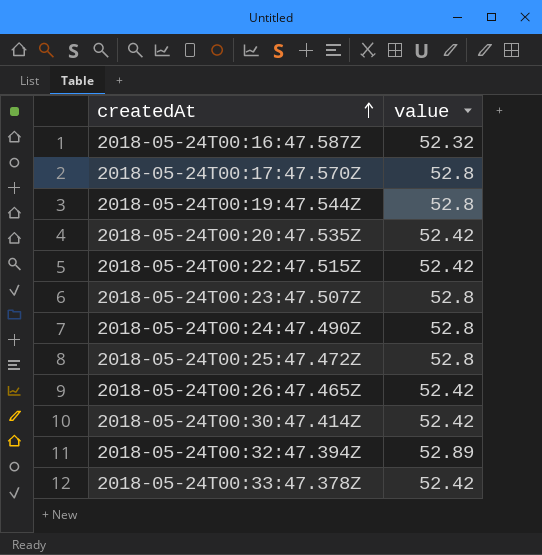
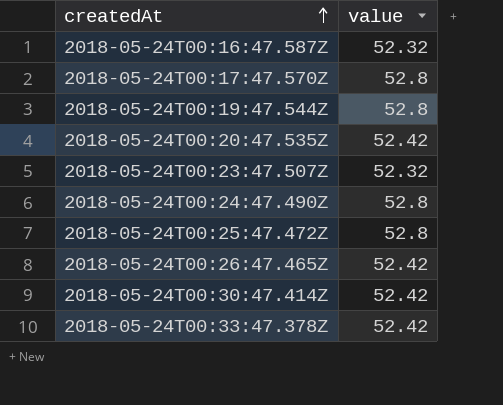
row 2018-05-24T00:22:47.515Z: 52.42 -> none
row 2018-05-24T00:32:47.394Z: 52.89 -> none
2018-05-24T00:23:47.507Z | value: 52.8 -> 52.32

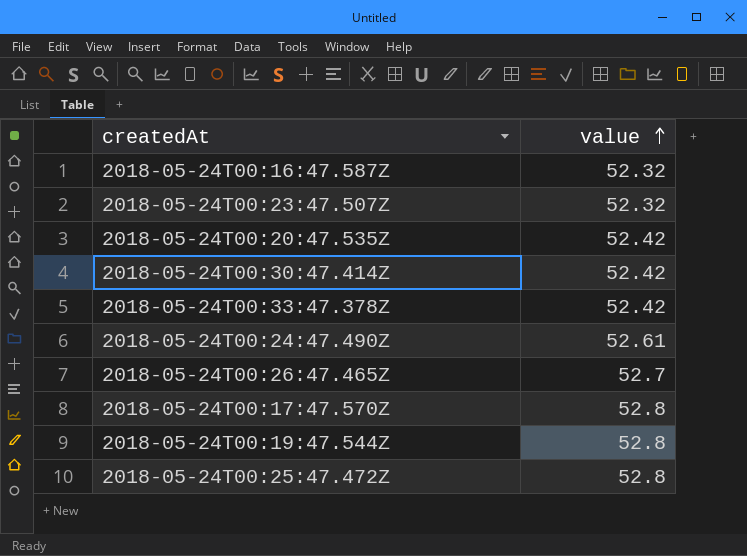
row order: createdAt ascending -> value ascending
2018-05-24T00:24:47.490Z | value: 52.8 -> 52.61
2018-05-24T00:26:47.465Z | value: 52.42 -> 52.7

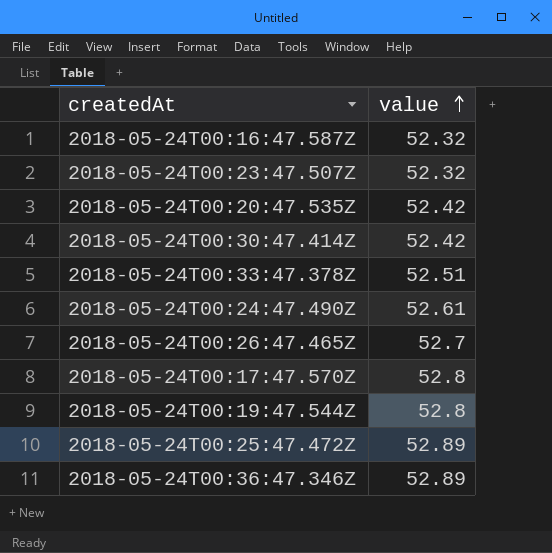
2018-05-24T00:33:47.378Z | value: 52.42 -> 52.51
2018-05-24T00:25:47.472Z | value: 52.8 -> 52.89
row 2018-05-24T00:36:47.346Z: none -> 52.89

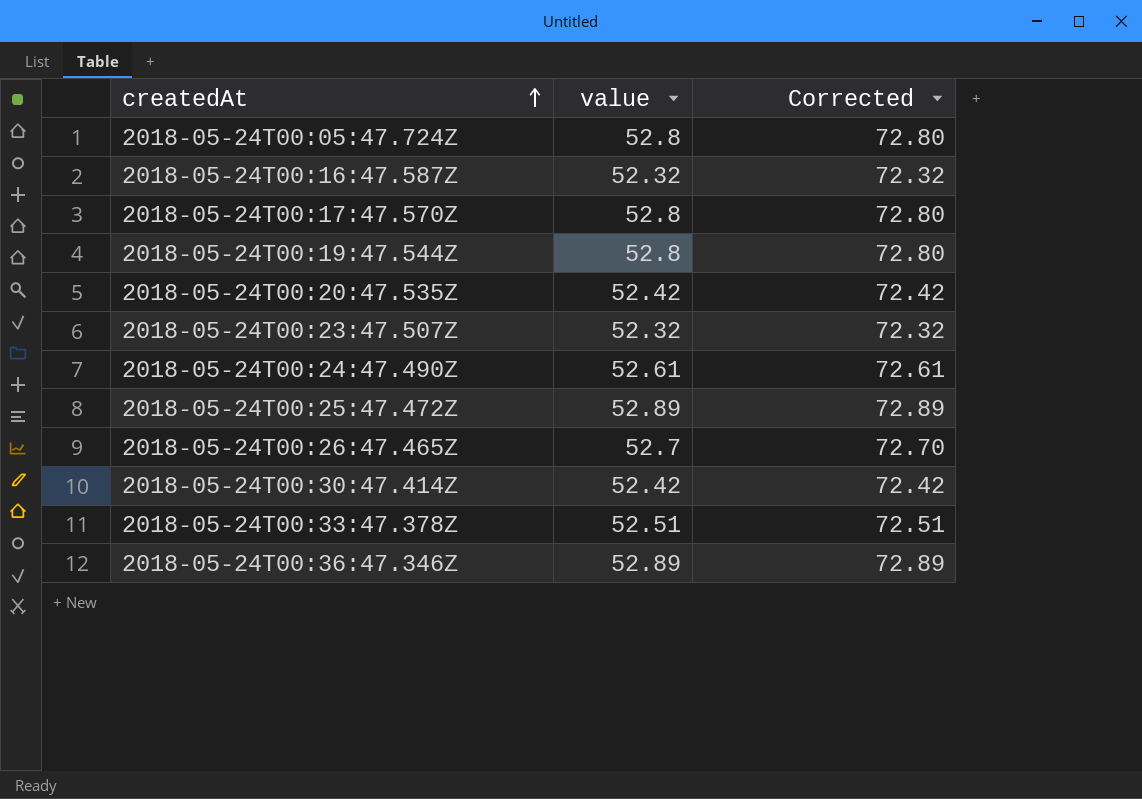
row order: value ascending -> createdAt ascending
column Corrected | formula: none -> [value] + 20
row 2018-05-24T00:05:47.724Z: none -> 52.8 | 72.80

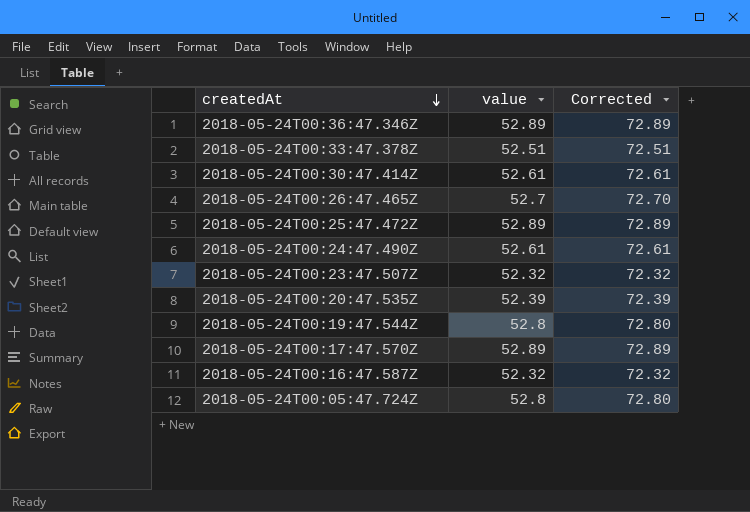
row order: createdAt ascending -> createdAt descending
2018-05-24T00:30:47.414Z | value: 52.42 -> 52.61
2018-05-24T00:30:47.414Z | Corrected: 72.42 -> 72.61
2018-05-24T00:20:47.535Z | value: 52.42 -> 52.39
2018-05-24T00:20:47.535Z | Corrected: 72.42 -> 72.39
2018-05-24T00:17:47.570Z | value: 52.8 -> 52.89
2018-05-24T00:17:47.570Z | Corrected: 72.80 -> 72.89

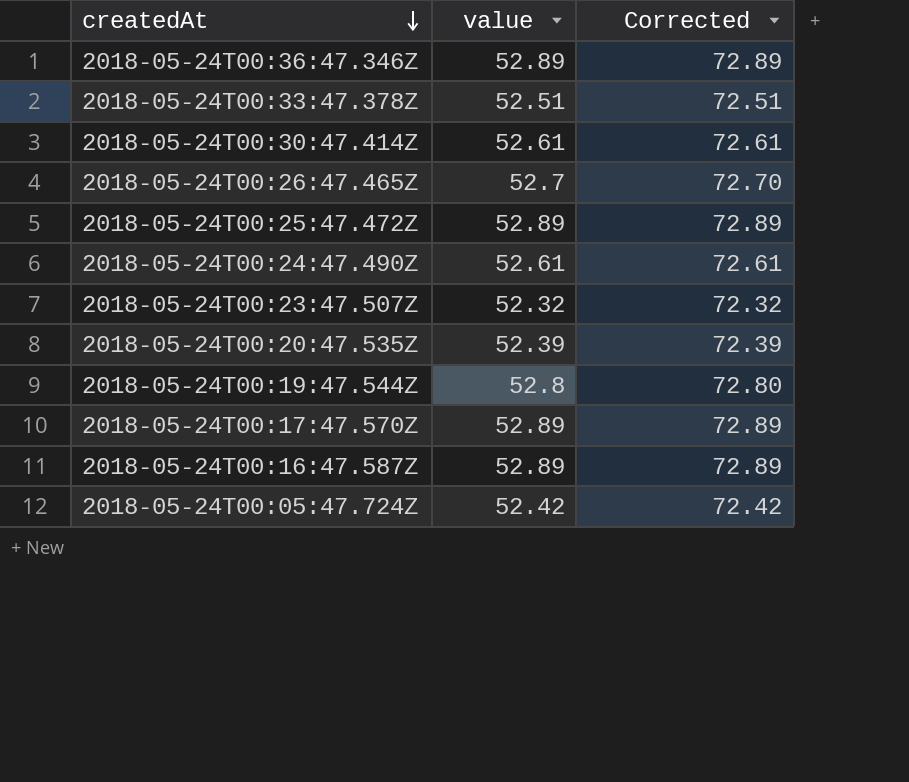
2018-05-24T00:16:47.587Z | value: 52.32 -> 52.89
2018-05-24T00:16:47.587Z | Corrected: 72.32 -> 72.89
2018-05-24T00:05:47.724Z | value: 52.8 -> 52.42
2018-05-24T00:05:47.724Z | Corrected: 72.80 -> 72.42

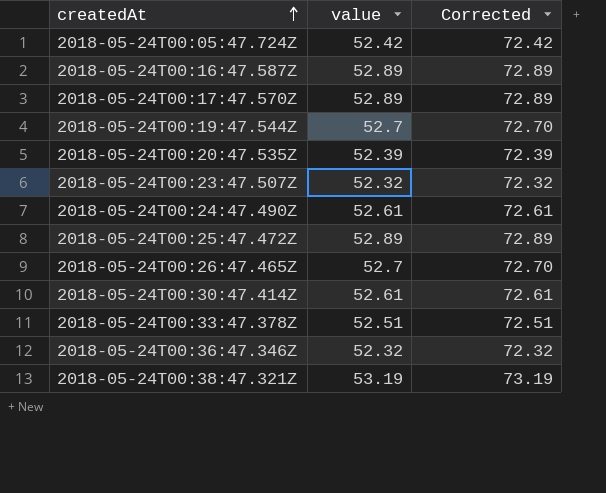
row order: createdAt descending -> createdAt ascending
2018-05-24T00:19:47.544Z | value: 52.8 -> 52.7
2018-05-24T00:19:47.544Z | Corrected: 72.80 -> 72.70
2018-05-24T00:36:47.346Z | value: 52.89 -> 52.32
2018-05-24T00:36:47.346Z | Corrected: 72.89 -> 72.32
row 2018-05-24T00:38:47.321Z: none -> 53.19 | 73.19

